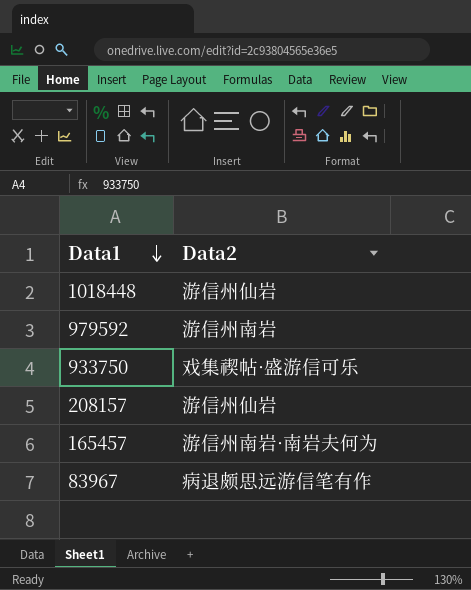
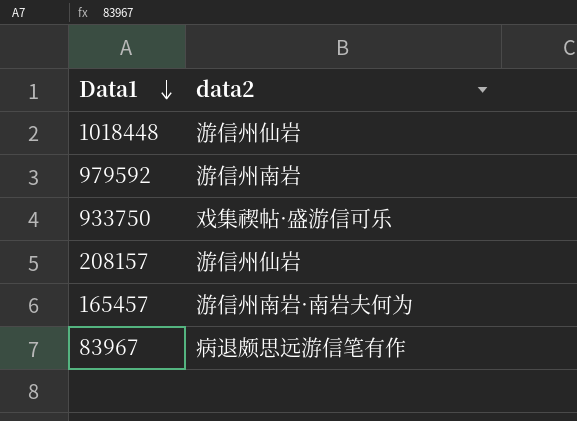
column name: Data2 -> data2

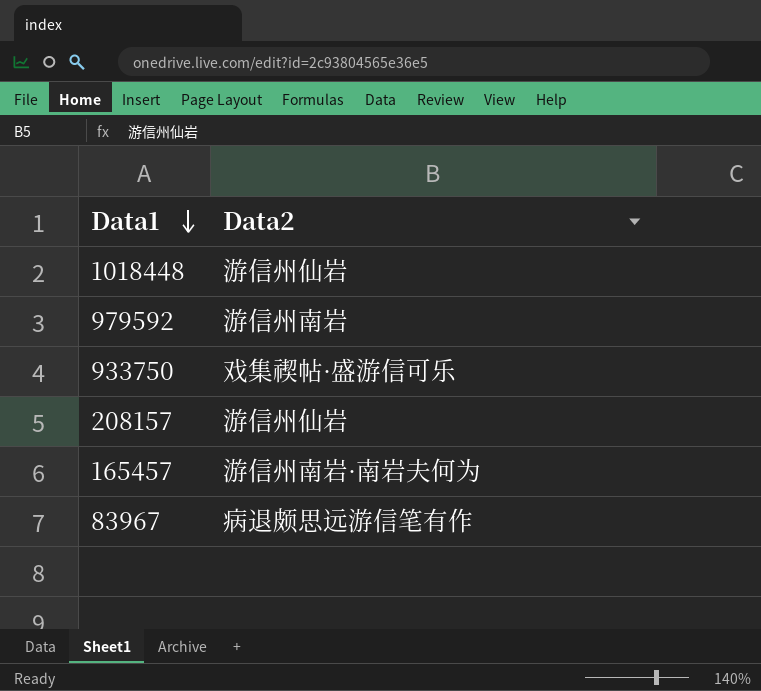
column name: data2 -> Data2

